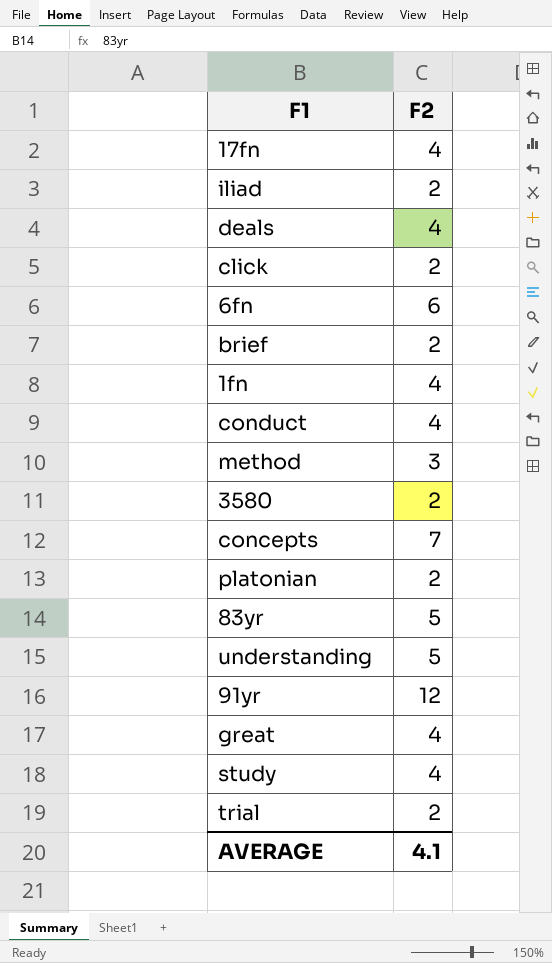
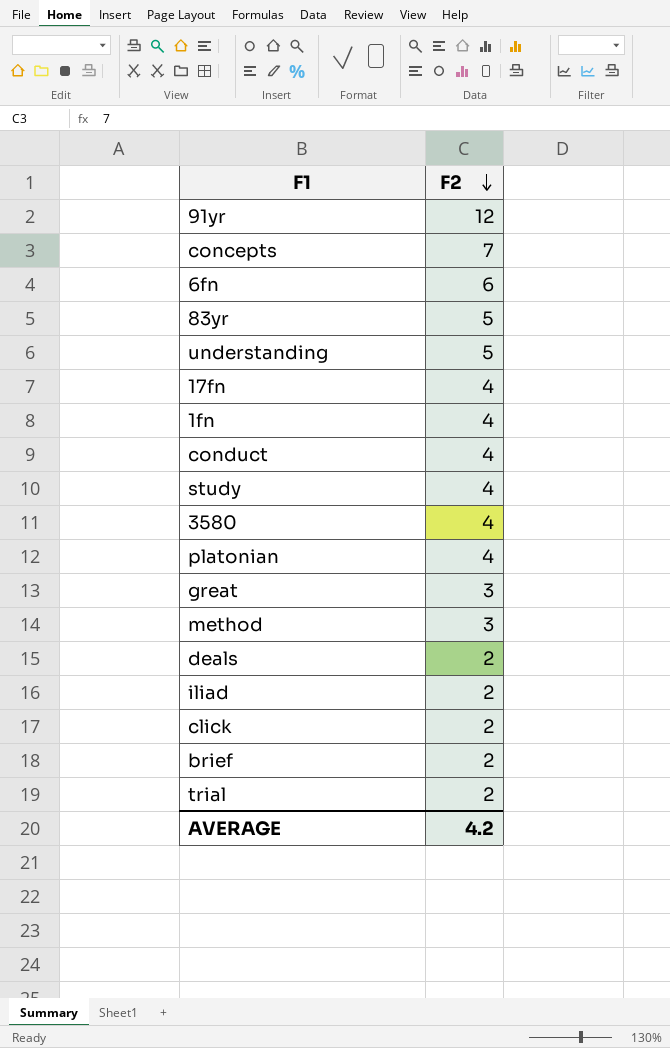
row order: none -> F2 descending
3580 | F2: 2 -> 4
platonian | F2: 2 -> 4
great | F2: 4 -> 3
deals | F2: 4 -> 2
AVERAGE | F2: 4.1 -> 4.2

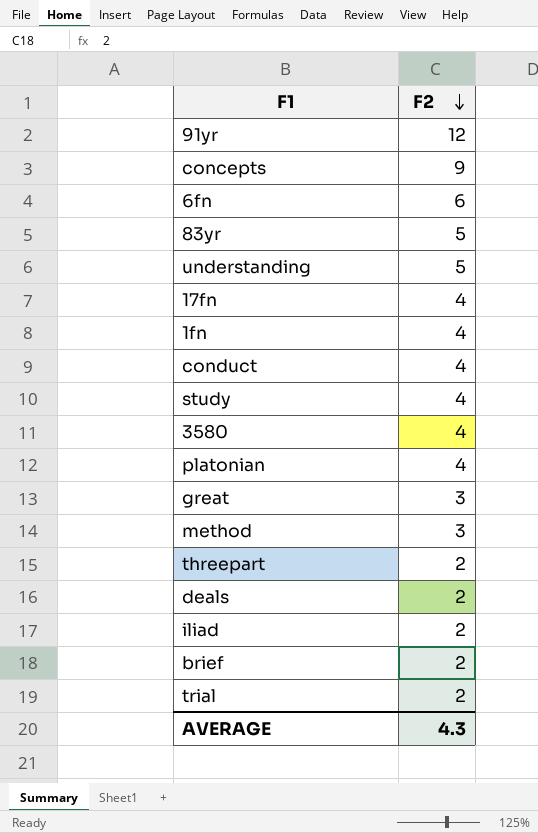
row click: 2 -> none
concepts | F2: 7 -> 9
row threepart: none -> 2
AVERAGE | F2: 4.2 -> 4.3

